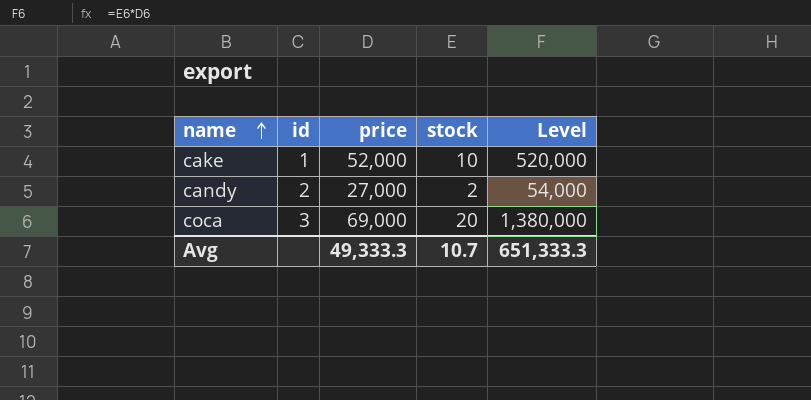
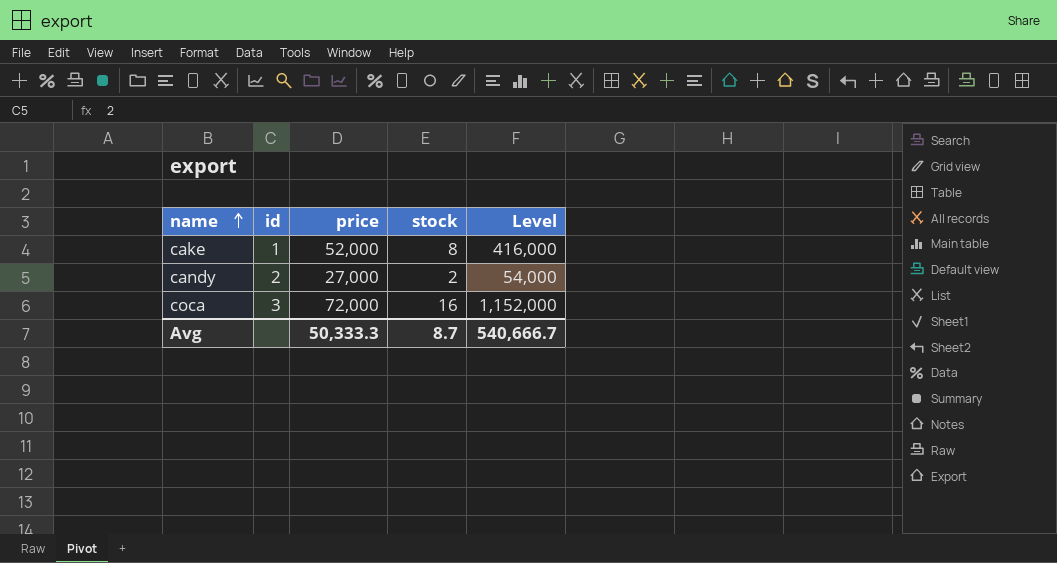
cake | stock: 10 -> 8
cake | Level: 520,000 -> 416,000
coca | price: 69,000 -> 72,000
coca | stock: 20 -> 16
coca | Level: 1,380,000 -> 1,152,000
Avg | price: 49,333.3 -> 50,333.3
Avg | stock: 10.7 -> 8.7
Avg | Level: 651,333.3 -> 540,666.7

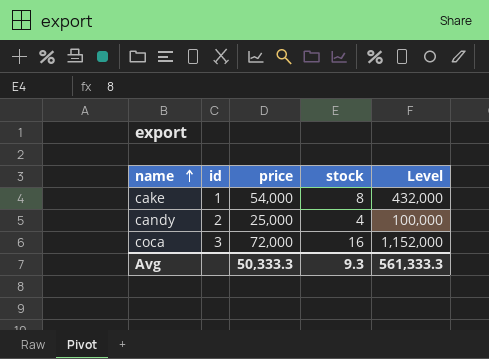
cake | price: 52,000 -> 54,000
cake | Level: 416,000 -> 432,000
candy | price: 27,000 -> 25,000
candy | stock: 2 -> 4
candy | Level: 54,000 -> 100,000
Avg | stock: 8.7 -> 9.3
Avg | Level: 540,666.7 -> 561,333.3

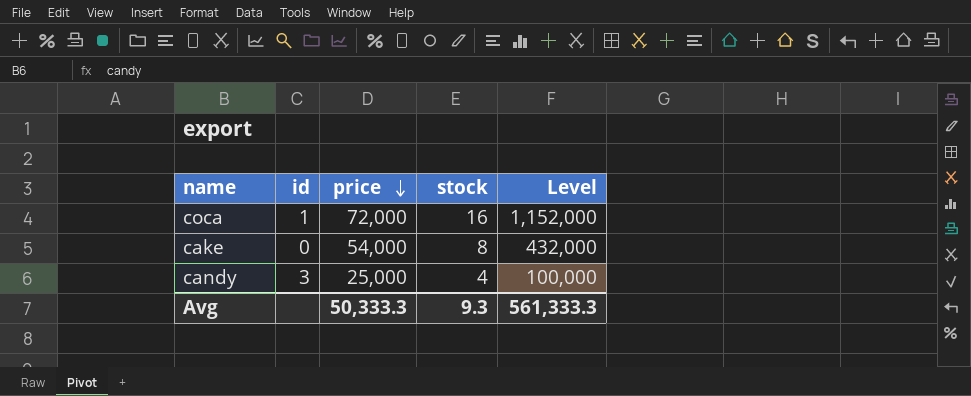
row order: name ascending -> price descending
coca | id: 3 -> 1
cake | id: 1 -> 0
candy | id: 2 -> 3

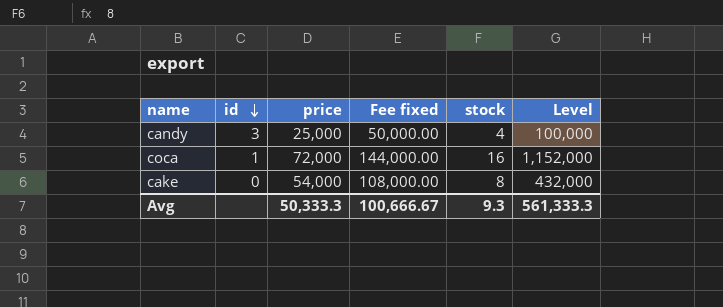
row order: price descending -> id descending
column Fee fixed | formula: none -> [price] * 2

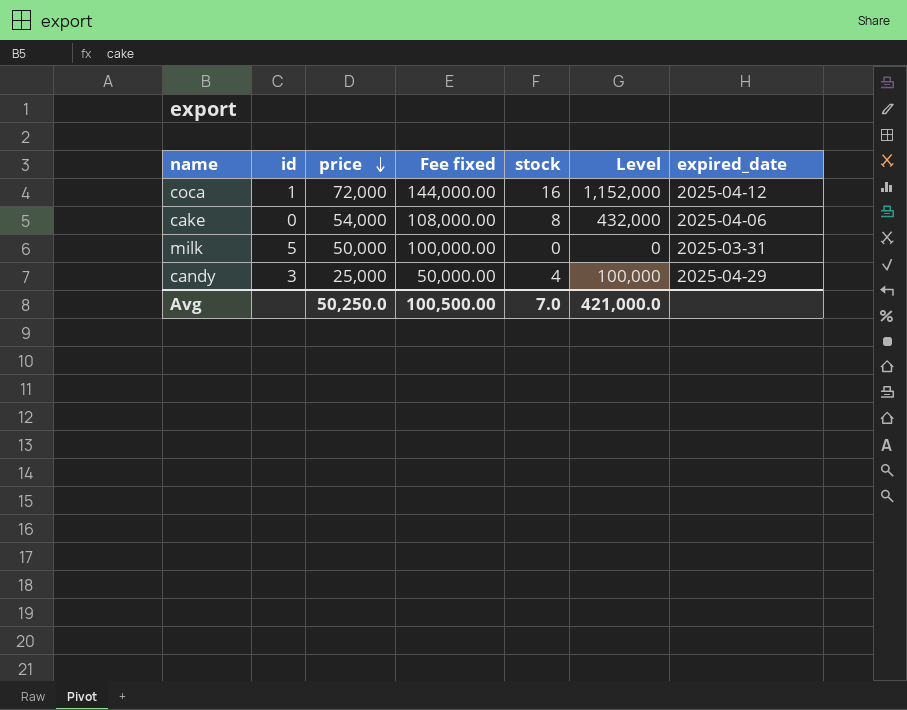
row order: id descending -> price descending
column expired_date | position: none -> 7
row milk: none -> 5 | 50,000 | 100,000.00 | 0 | 0 | 2025-03-31
Avg | price: 50,333.3 -> 50,250.0
Avg | Fee fixed: 100,666.67 -> 100,500.00
Avg | stock: 9.3 -> 7.0
Avg | Level: 561,333.3 -> 421,000.0

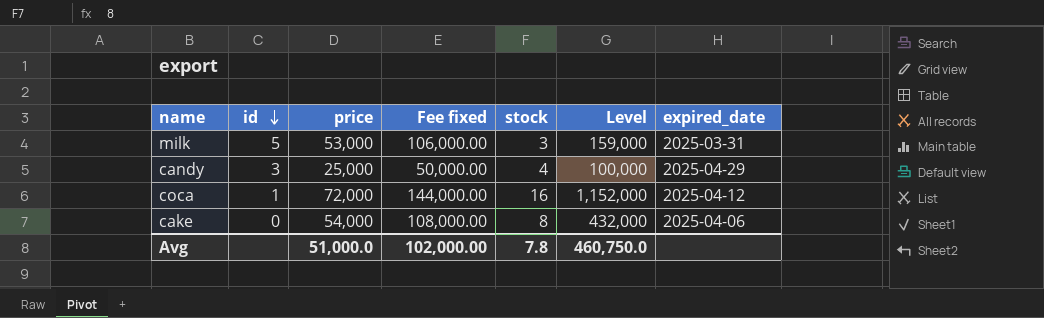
row order: price descending -> id descending
milk | price: 50,000 -> 53,000
milk | Fee fixed: 100,000.00 -> 106,000.00
milk | stock: 0 -> 3
milk | Level: 0 -> 159,000
Avg | price: 50,250.0 -> 51,000.0
Avg | Fee fixed: 100,500.00 -> 102,000.00
Avg | stock: 7.0 -> 7.8
Avg | Level: 421,000.0 -> 460,750.0

